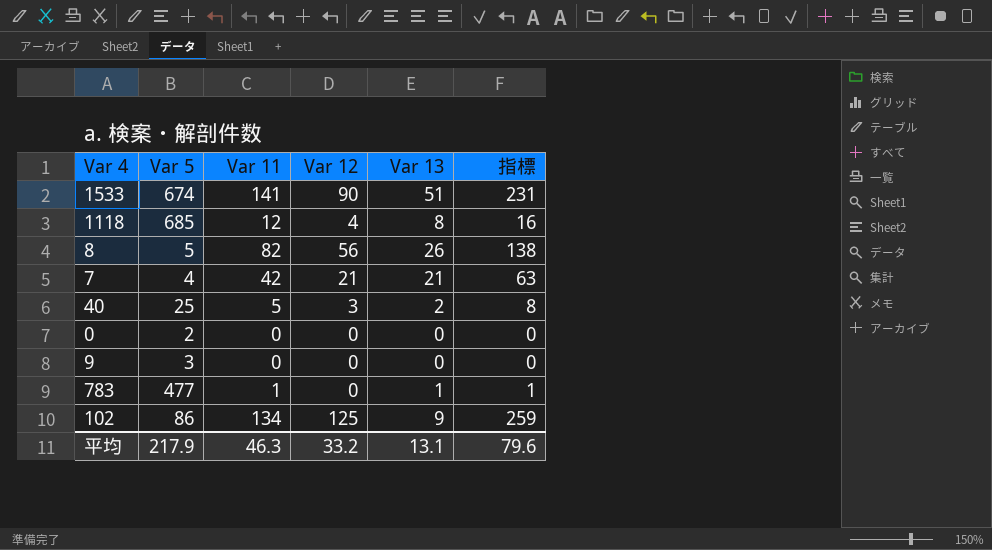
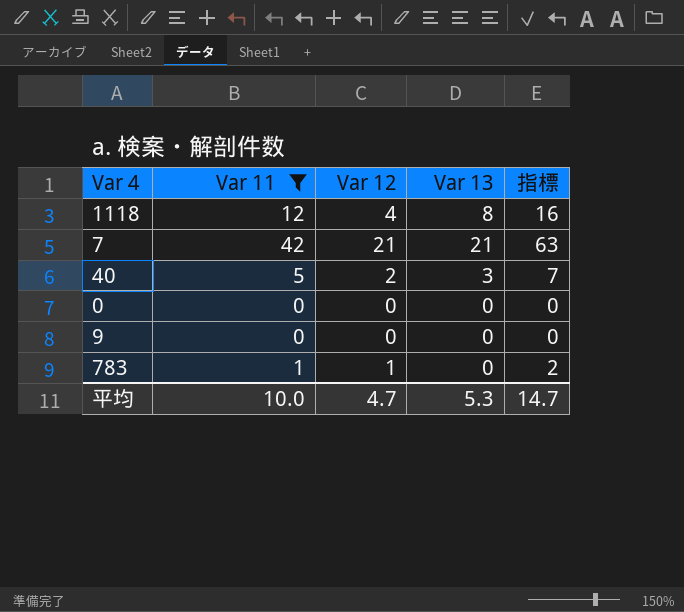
filter: none -> Var 11 <= 42
column Var 5 | position: 2 -> none
40 | Var 12: 3 -> 2
40 | Var 13: 2 -> 3
40 | 指標: 8 -> 7
783 | Var 12: 0 -> 1
783 | Var 13: 1 -> 0
783 | 指標: 1 -> 2
平均 | Var 11: 46.3 -> 10.0
平均 | Var 12: 33.2 -> 4.7
平均 | Var 13: 13.1 -> 5.3
平均 | 指標: 79.6 -> 14.7

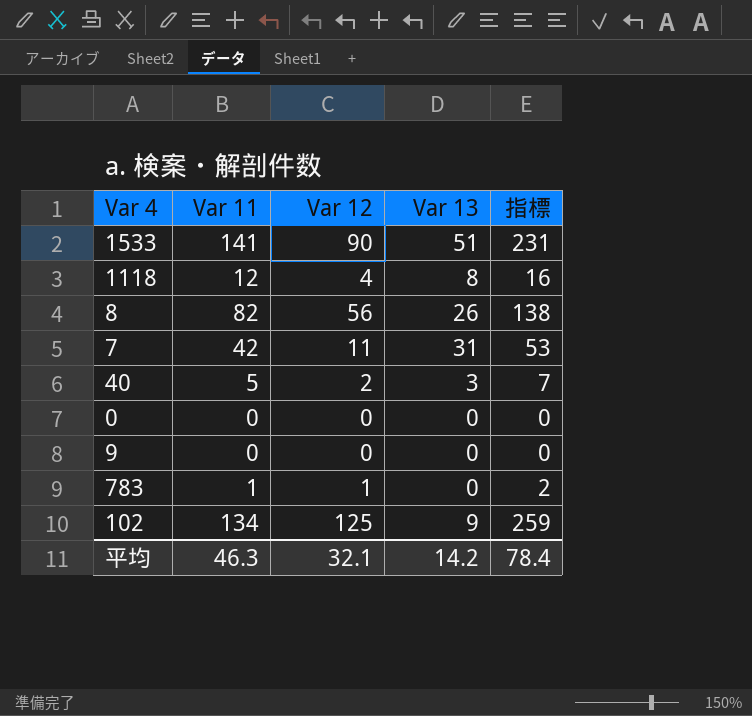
filter: Var 11 <= 42 -> none
7 | Var 12: 21 -> 11
7 | Var 13: 21 -> 31
7 | 指標: 63 -> 53
平均 | Var 11: 10.0 -> 46.3
平均 | Var 12: 4.7 -> 32.1
平均 | Var 13: 5.3 -> 14.2
平均 | 指標: 14.7 -> 78.4

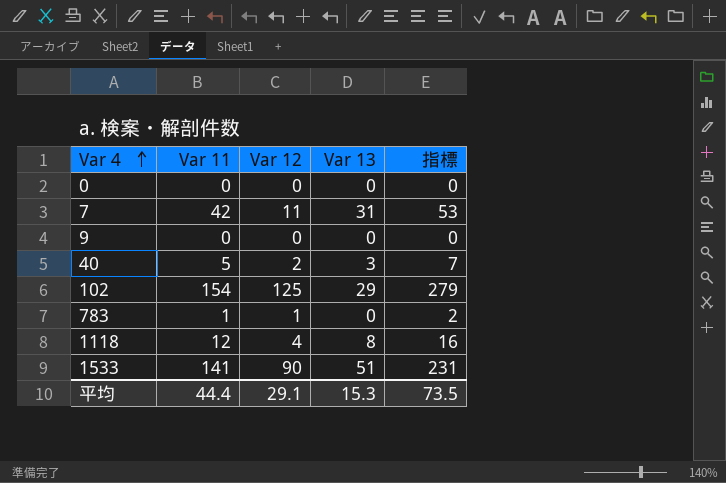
row order: none -> Var 4 ascending
row 8: 82 | 56 | 26 | 138 -> none
102 | Var 11: 134 -> 154
102 | Var 13: 9 -> 29
102 | 指標: 259 -> 279
平均 | Var 11: 46.3 -> 44.4
平均 | Var 12: 32.1 -> 29.1
平均 | Var 13: 14.2 -> 15.3
平均 | 指標: 78.4 -> 73.5

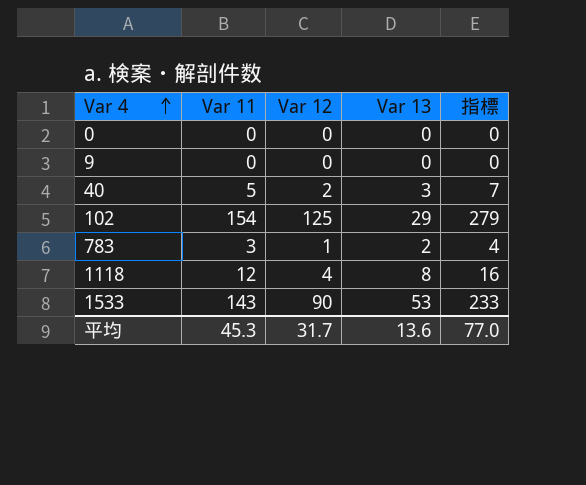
row 7: 42 | 11 | 31 | 53 -> none
783 | Var 11: 1 -> 3
783 | Var 13: 0 -> 2
783 | 指標: 2 -> 4
1533 | Var 11: 141 -> 143
1533 | Var 13: 51 -> 53
1533 | 指標: 231 -> 233
平均 | Var 11: 44.4 -> 45.3
平均 | Var 12: 29.1 -> 31.7
平均 | Var 13: 15.3 -> 13.6
平均 | 指標: 73.5 -> 77.0

